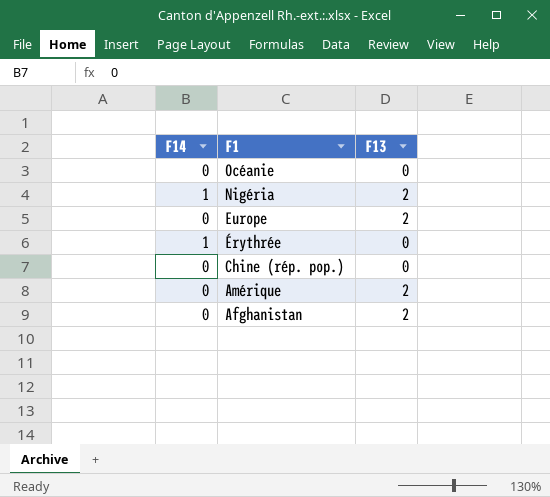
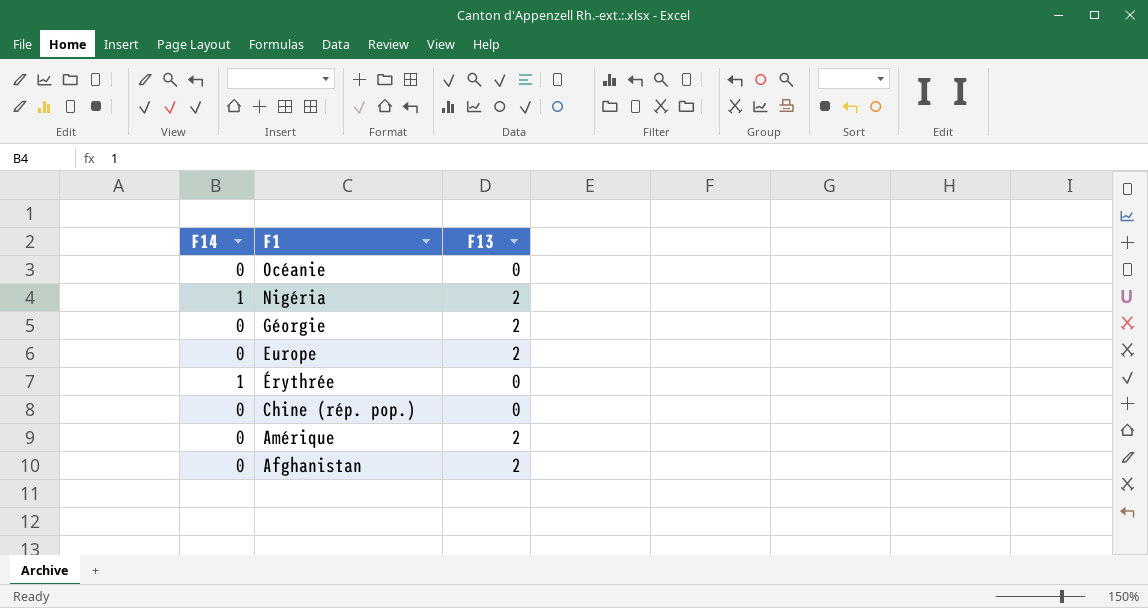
row Géorgie: none -> 0 | 2

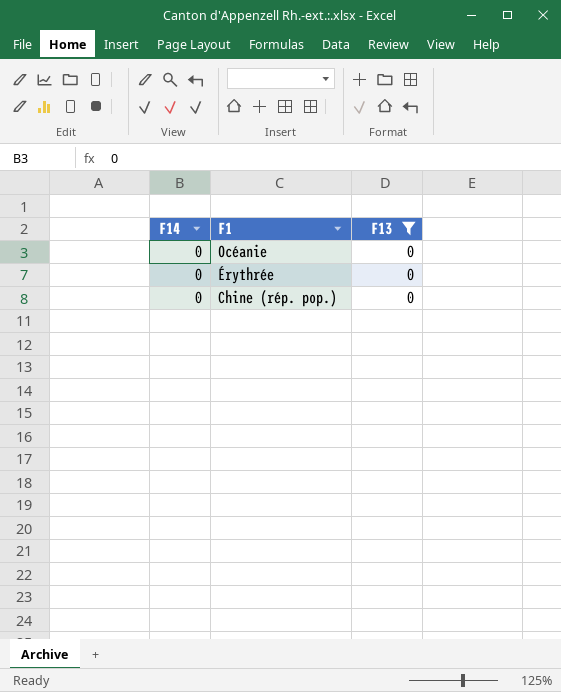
filter: none -> F13 = 0
Érythrée | F14: 1 -> 0

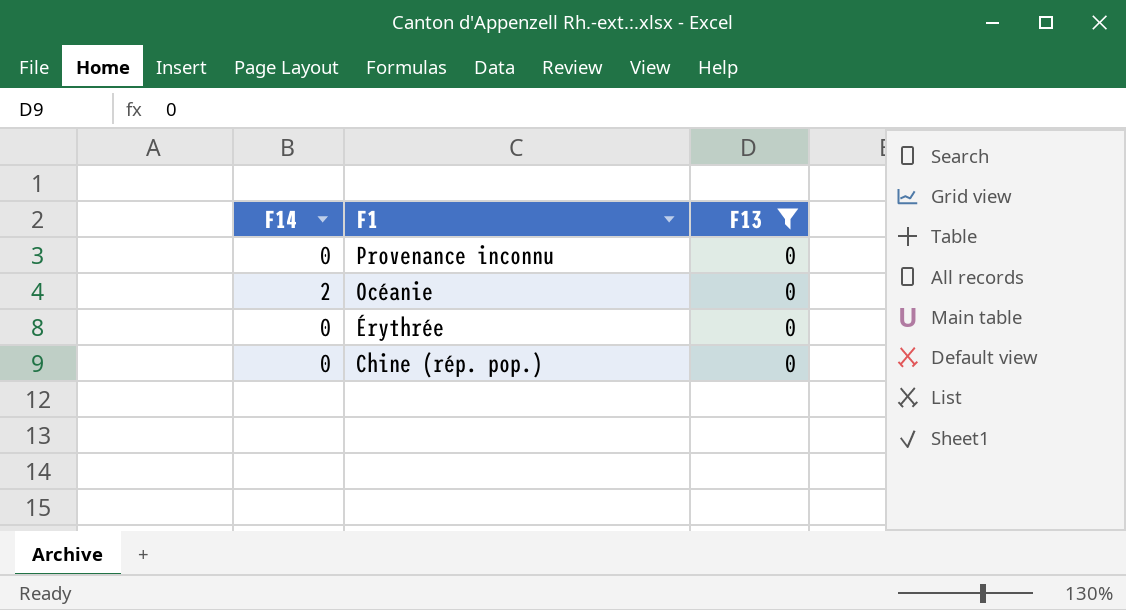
row Provenance inconnu: none -> 0 | 0
Océanie | F14: 0 -> 2

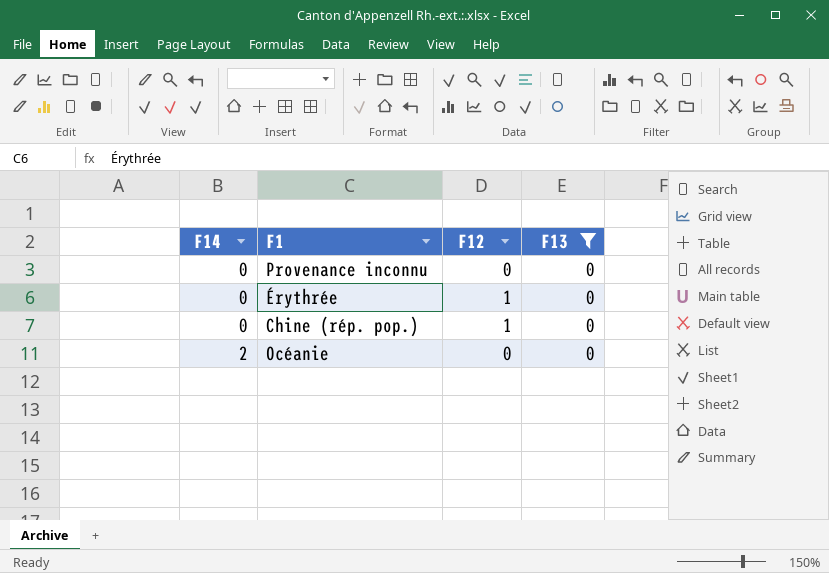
row order: F1 descending -> F14 ascending
column F12 | position: none -> 3

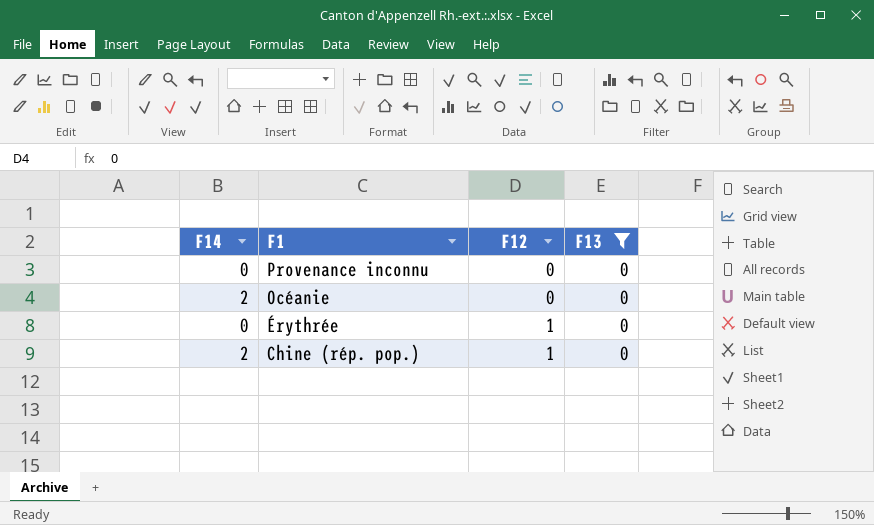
row order: F14 ascending -> F1 descending
Chine (rép. pop.) | F14: 0 -> 2

